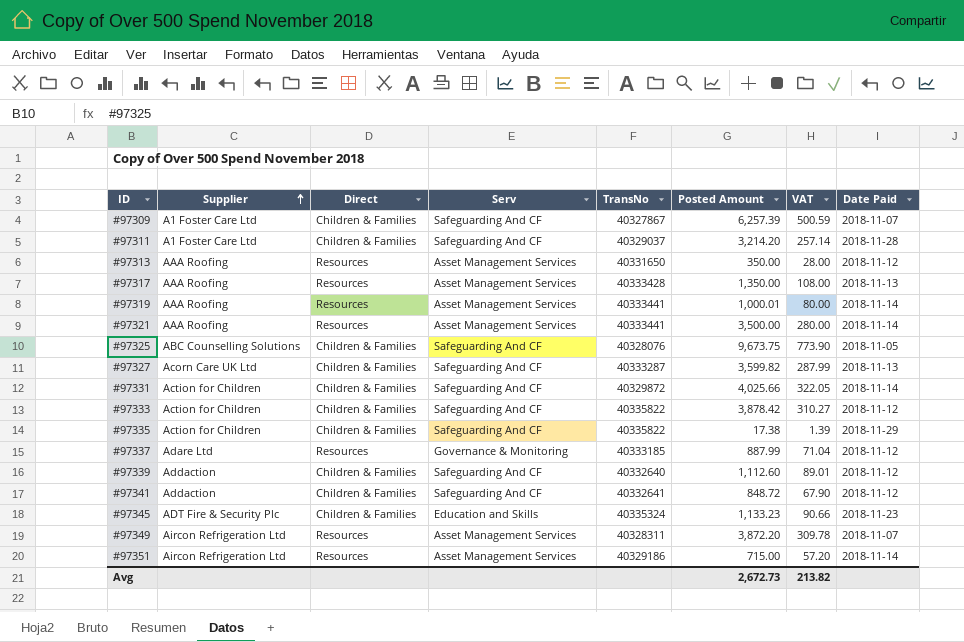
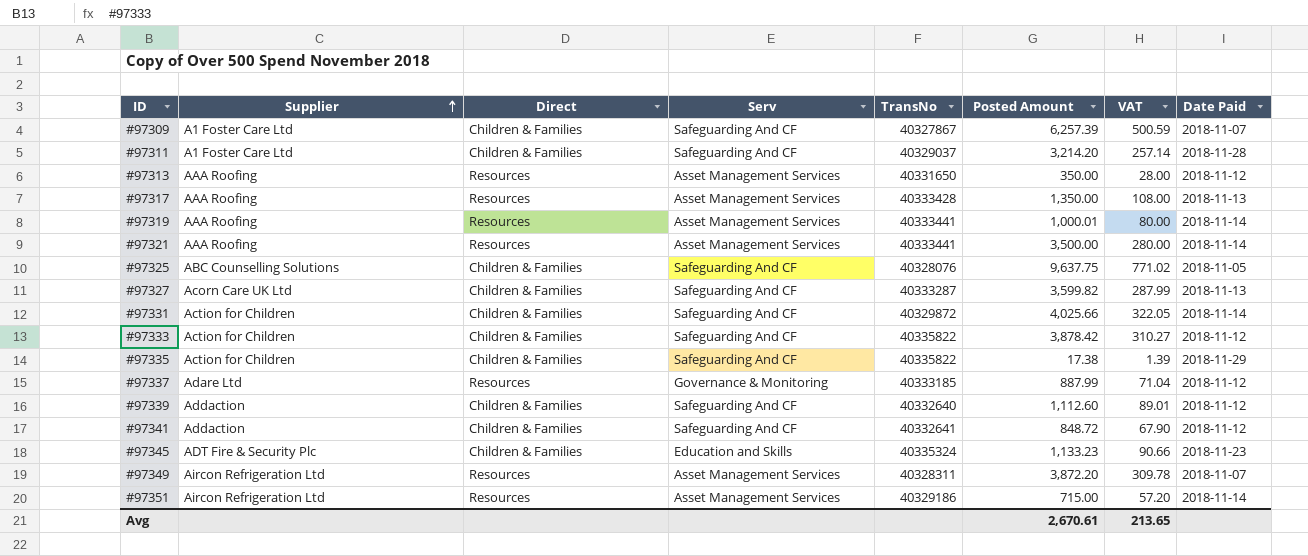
#97325 | Posted Amount: 9,673.75 -> 9,637.75
#97325 | VAT: 773.90 -> 771.02
Avg | Posted Amount: 2,672.73 -> 2,670.61
Avg | VAT: 213.82 -> 213.65

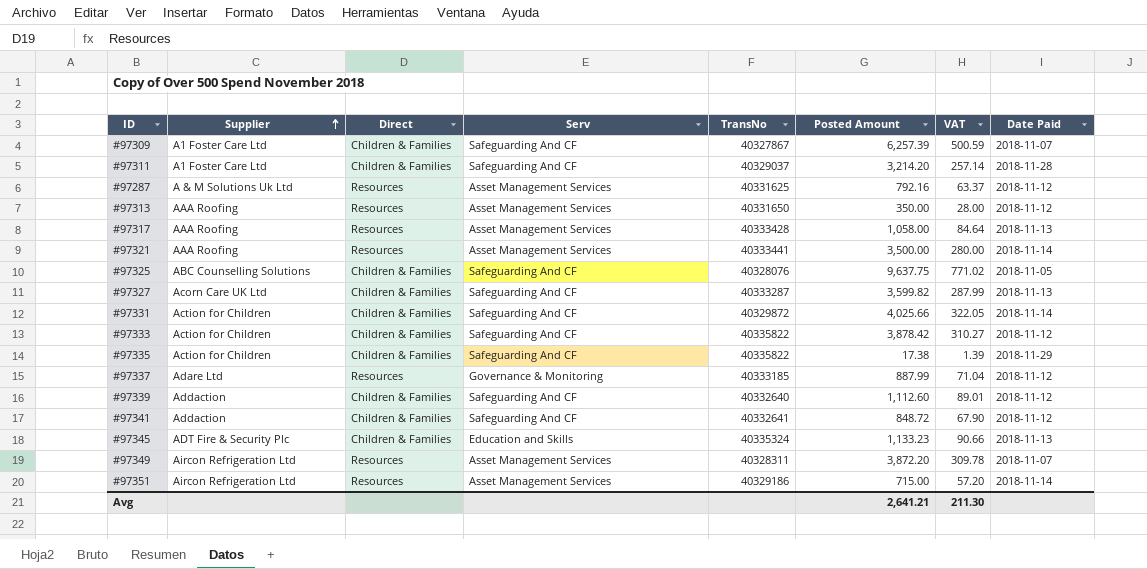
row #97319: AAA Roofing | Resources | Asset Management Services | 40333441 | 1,000.01 | 80.00 | 2018-11-14 -> none
row #97287: none -> A & M Solutions Uk Ltd | Resources | Asset Management Services | 40331625 | 792.16 | 63.37 | 2018-11-12
#97317 | Posted Amount: 1,350.00 -> 1,058.00
#97317 | VAT: 108.00 -> 84.64
#97345 | Date Paid: 2018-11-23 -> 2018-11-13
Avg | Posted Amount: 2,670.61 -> 2,641.21
Avg | VAT: 213.65 -> 211.30

